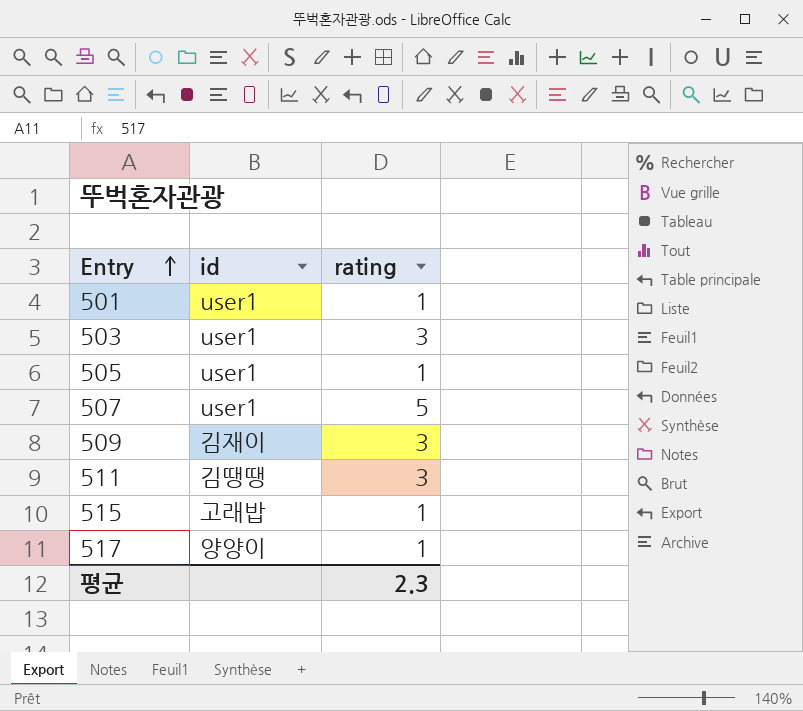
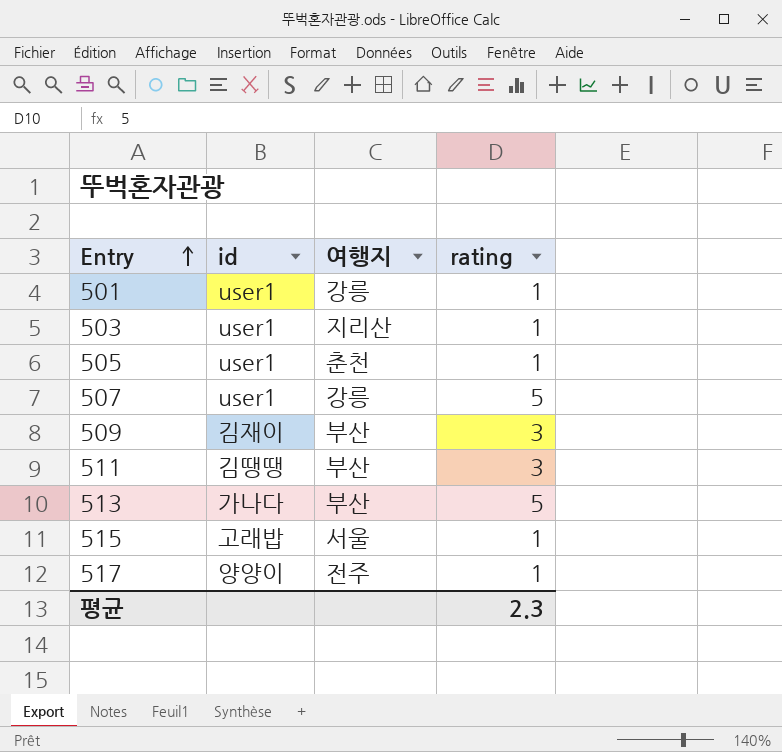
column 여행지 | position: none -> 3
503 | rating: 3 -> 1
row 513: none -> 가나다 | 부산 | 5

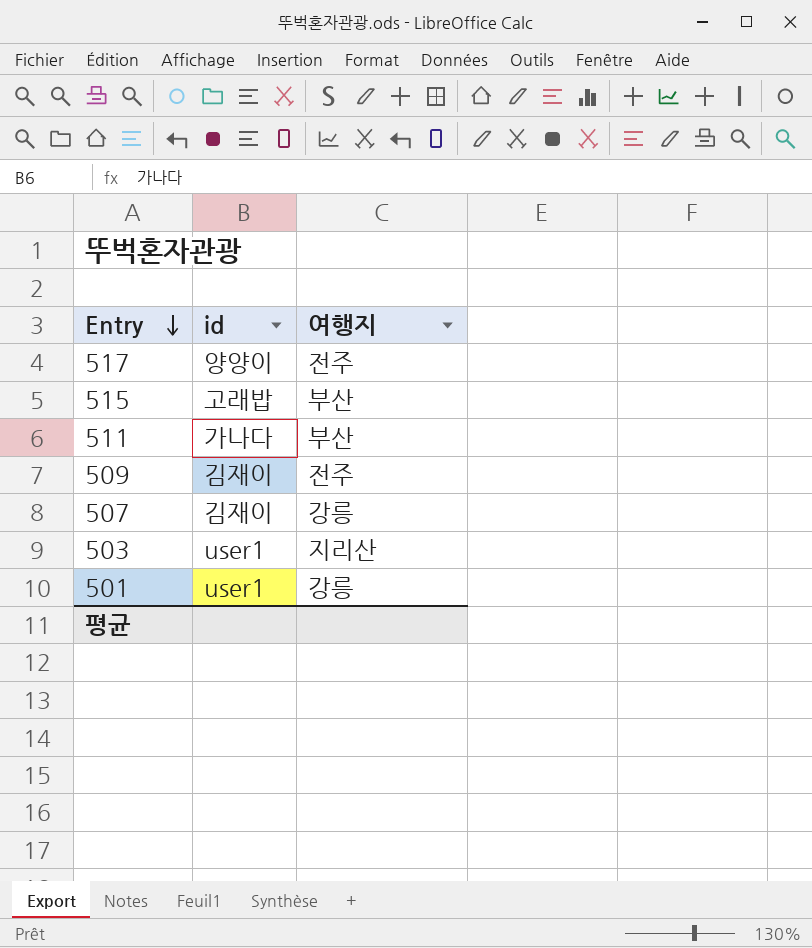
row order: Entry ascending -> Entry descending
column rating | position: 4 -> none
row 505: user1 | 춘천 | 1 -> none
row 513: 가나다 | 부산 | 5 -> none
515 | 여행지: 서울 -> 부산
511 | id: 김땡땡 -> 가나다
509 | 여행지: 부산 -> 전주
507 | id: user1 -> 김재이

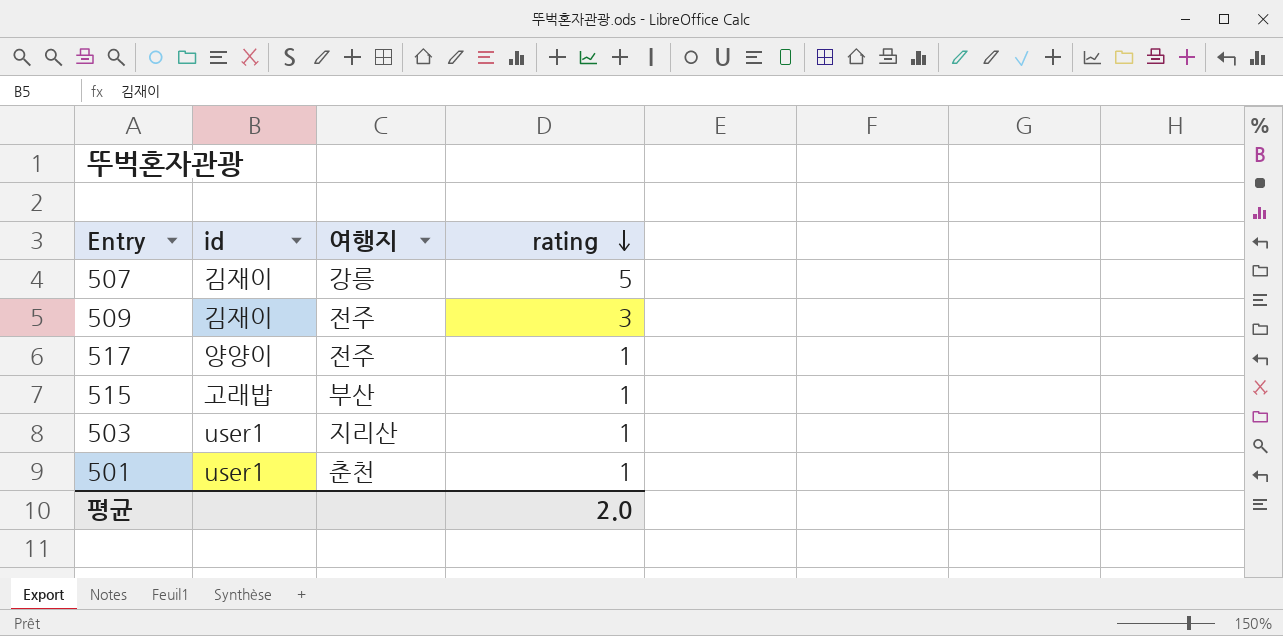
row order: Entry descending -> rating descending
column rating | position: none -> 4
row 511: 가나다 | 부산 -> none
501 | 여행지: 강릉 -> 춘천

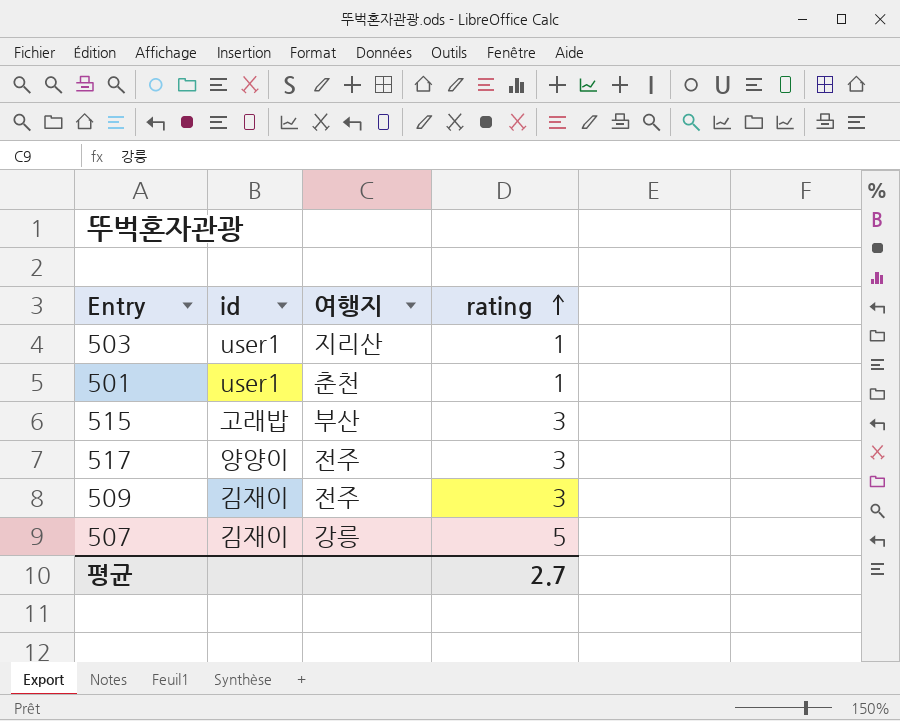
row order: rating descending -> rating ascending
515 | rating: 1 -> 3
517 | rating: 1 -> 3
평균 | rating: 2.0 -> 2.7

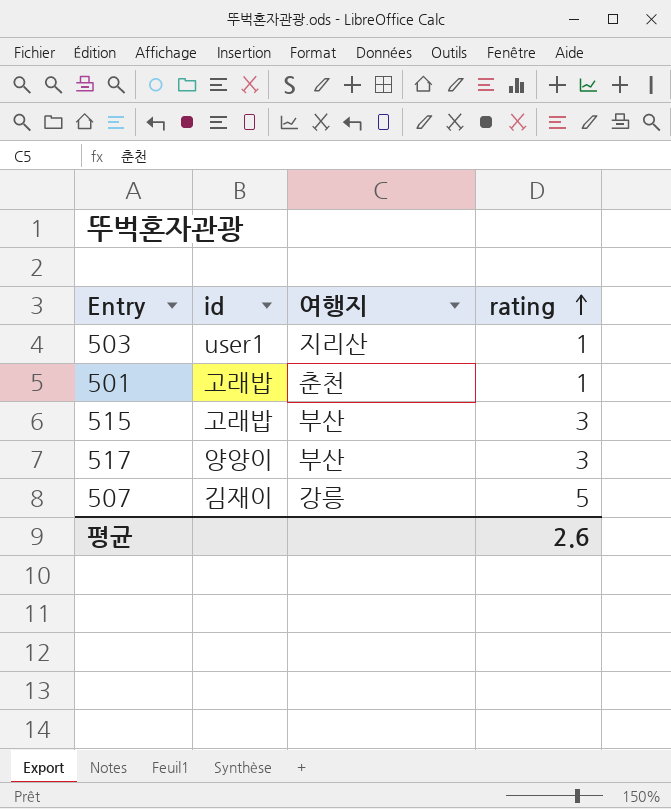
row 509: 김재이 | 전주 | 3 -> none
501 | id: user1 -> 고래밥
517 | 여행지: 전주 -> 부산
평균 | rating: 2.7 -> 2.6

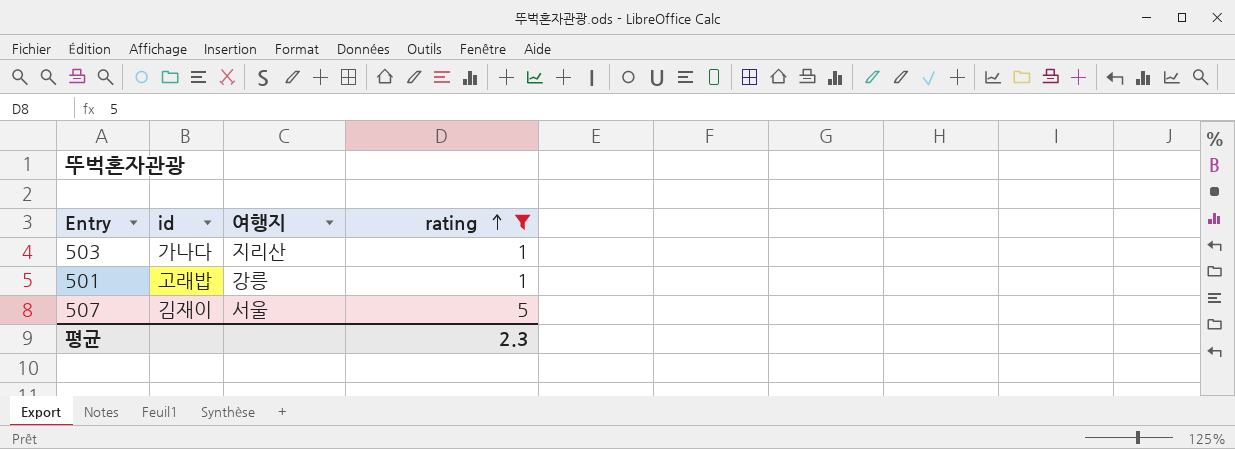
filter: none -> rating != 3
503 | id: user1 -> 가나다
501 | 여행지: 춘천 -> 강릉
507 | 여행지: 강릉 -> 서울
평균 | rating: 2.6 -> 2.3

